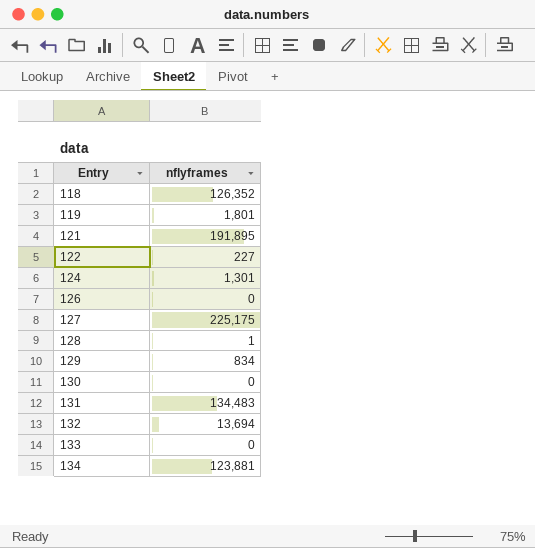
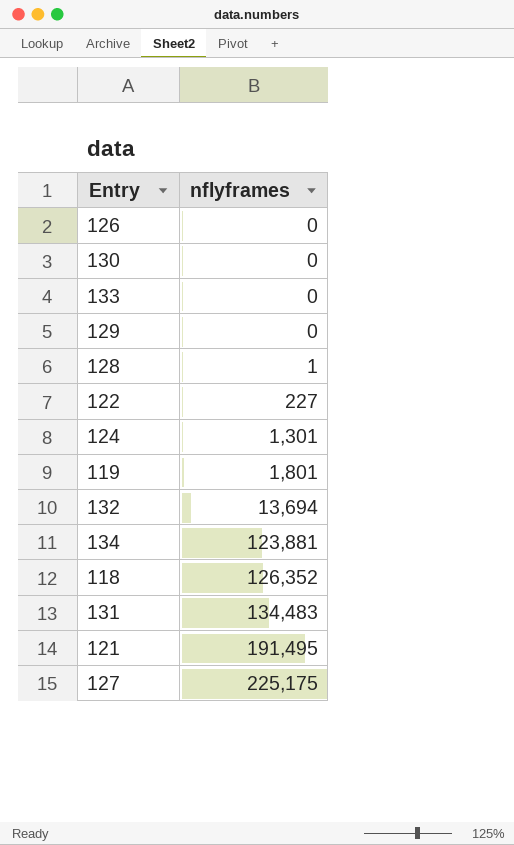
row order: Entry ascending -> nflyframes ascending
129 | nflyframes: 834 -> 0
121 | nflyframes: 191,895 -> 191,495

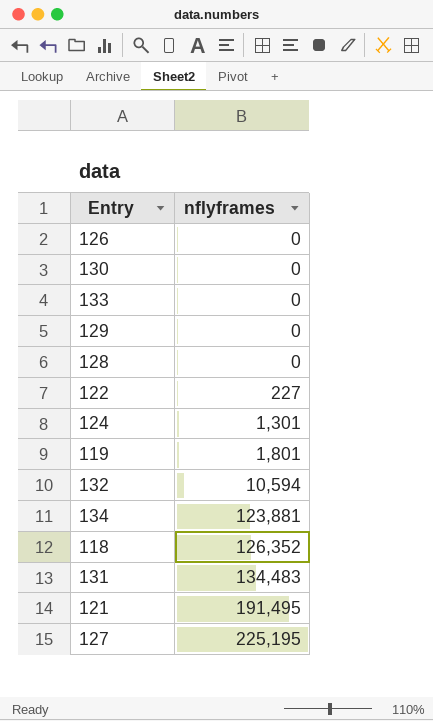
128 | nflyframes: 1 -> 0
132 | nflyframes: 13,694 -> 10,594
127 | nflyframes: 225,175 -> 225,195

